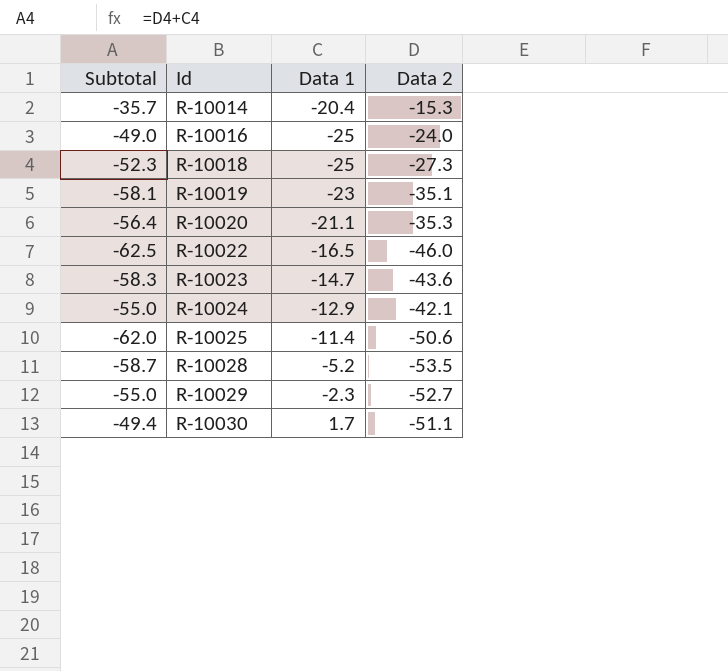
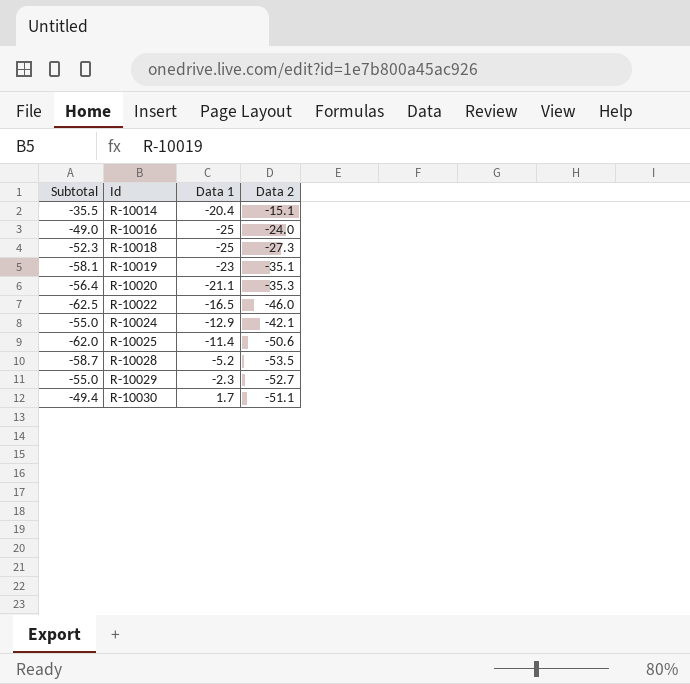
row R-10023: -58.3 | -14.7 | -43.6 -> none
R-10014 | Subtotal: -35.7 -> -35.5
R-10014 | Data 2: -15.3 -> -15.1

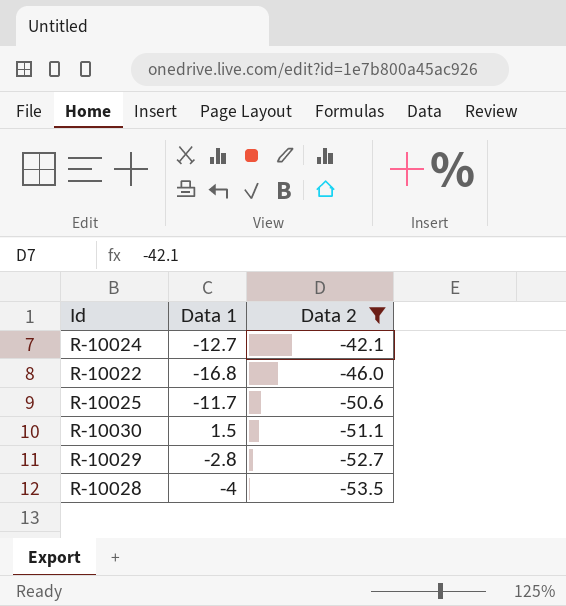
filter: none -> Data 2 <= -42.1
row order: Id ascending -> Data 2 descending
column Subtotal | formula: [Data 1] + [Data 2] -> none
R-10024 | Data 1: -12.9 -> -12.7
R-10022 | Data 1: -16.5 -> -16.8
R-10025 | Data 1: -11.4 -> -11.7
R-10030 | Data 1: 1.7 -> 1.5
R-10029 | Data 1: -2.3 -> -2.8
R-10028 | Data 1: -5.2 -> -4

